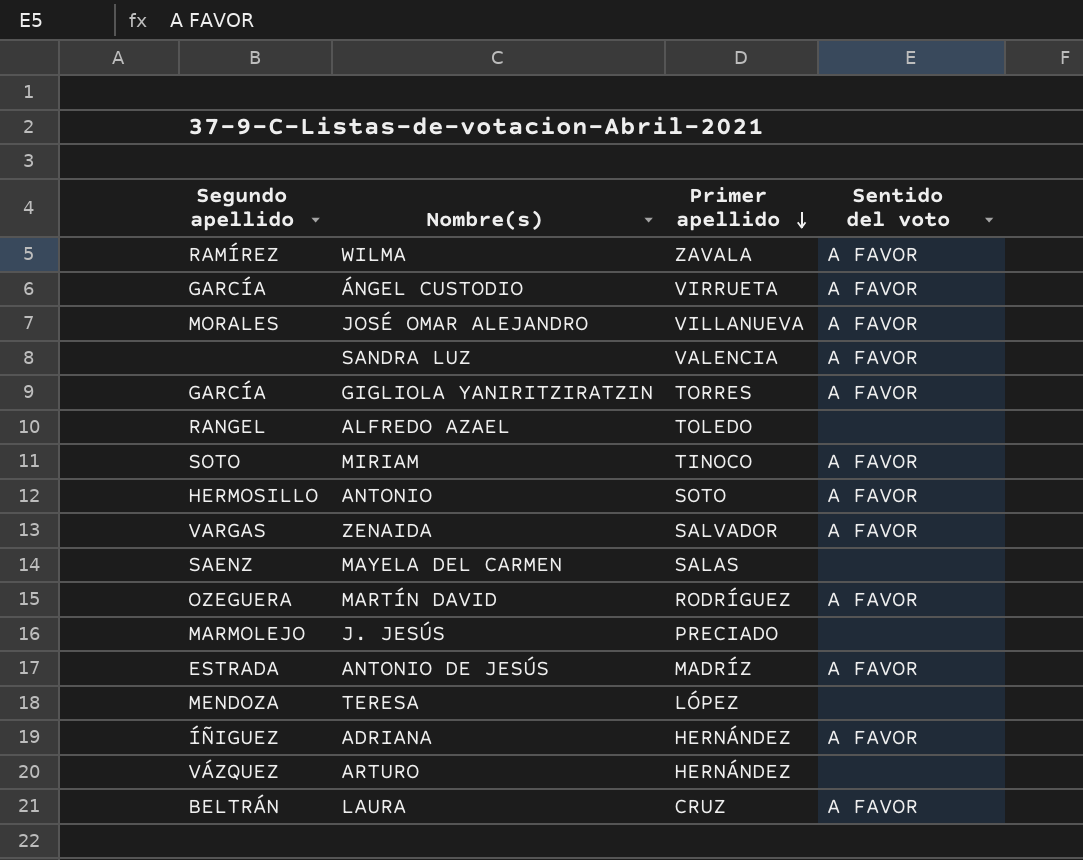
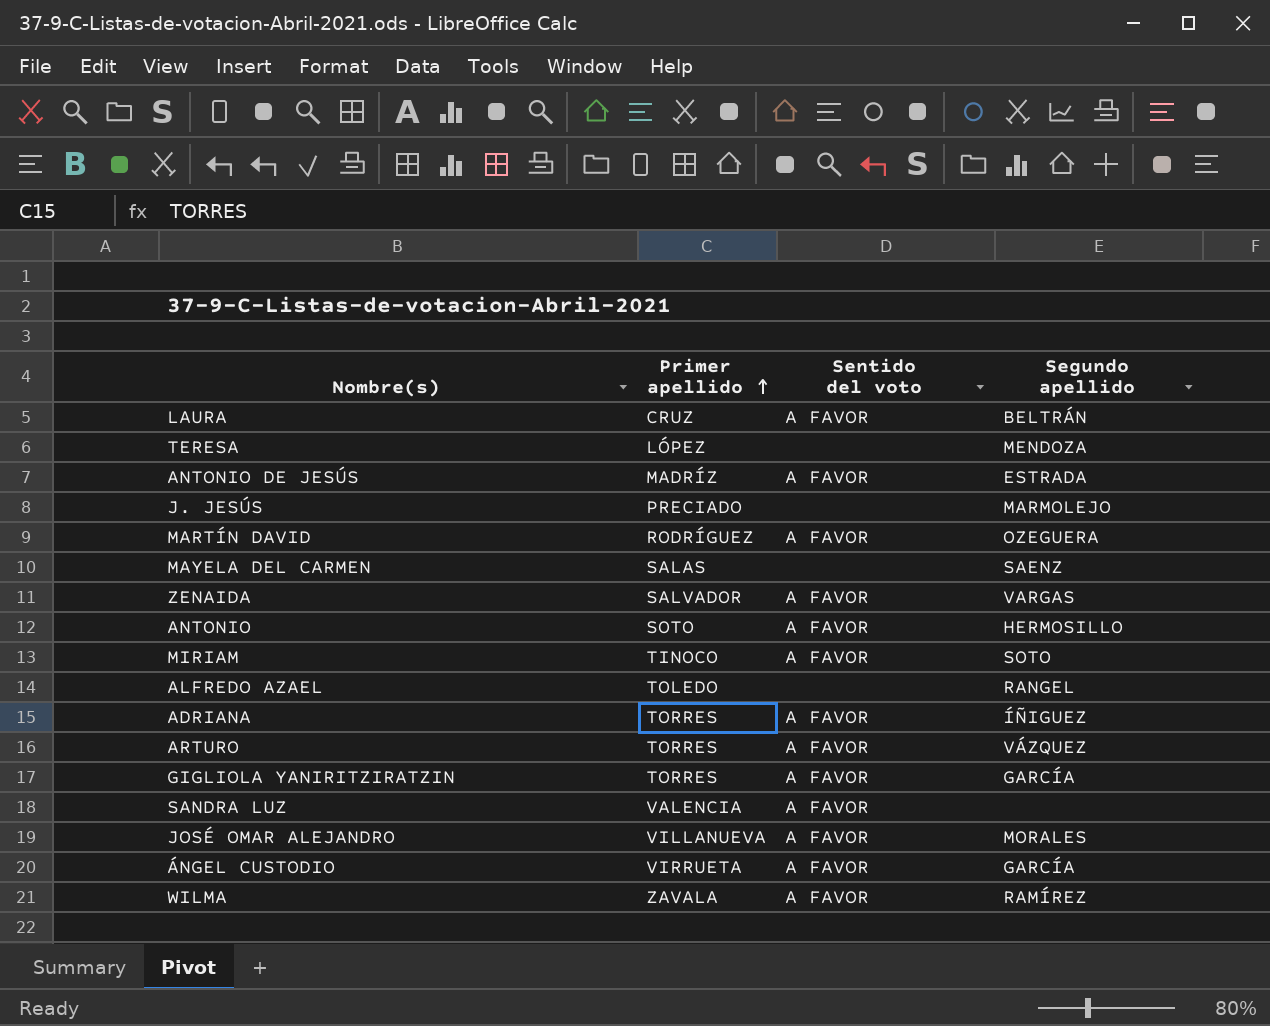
row order: Primer apellido descending -> Primer apellido ascending
column Segundo apellido | position: 1 -> 4
ADRIANA | Primer apellido: HERNÁNDEZ -> TORRES
ARTURO | Primer apellido: HERNÁNDEZ -> TORRES
ARTURO | Sentido del voto: none -> A FAVOR

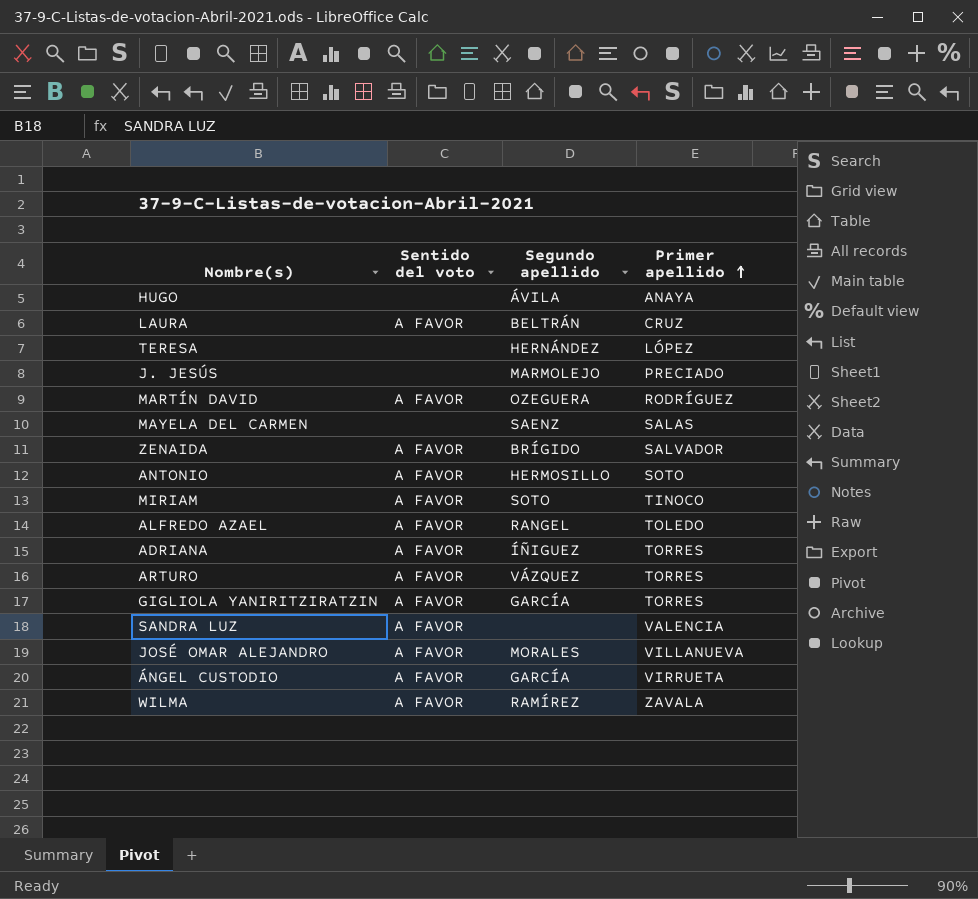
column Primer apellido | position: 2 -> 4
row ANTONIO DE JESÚS: MADRÍZ | A FAVOR | ESTRADA -> none
row HUGO: none -> none | ÁVILA | ANAYA
TERESA | Segundo apellido: MENDOZA -> HERNÁNDEZ
ZENAIDA | Segundo apellido: VARGAS -> BRÍGIDO
ALFREDO AZAEL | Sentido del voto: none -> A FAVOR

